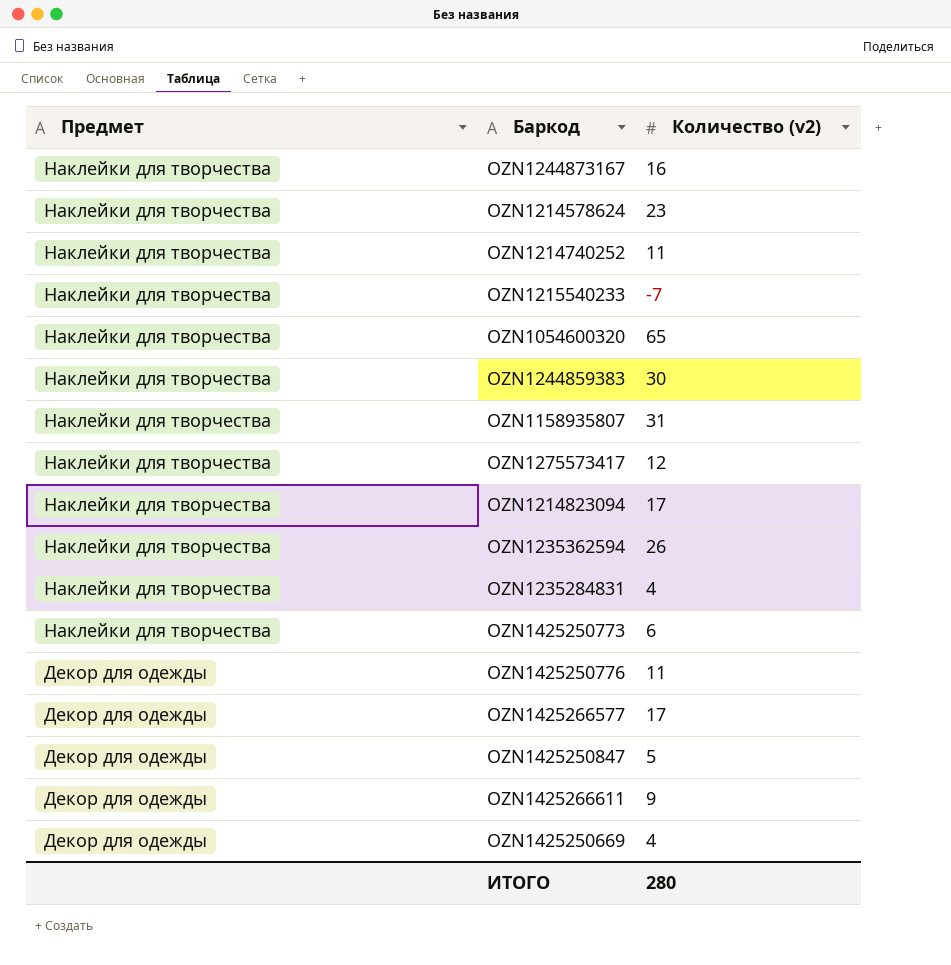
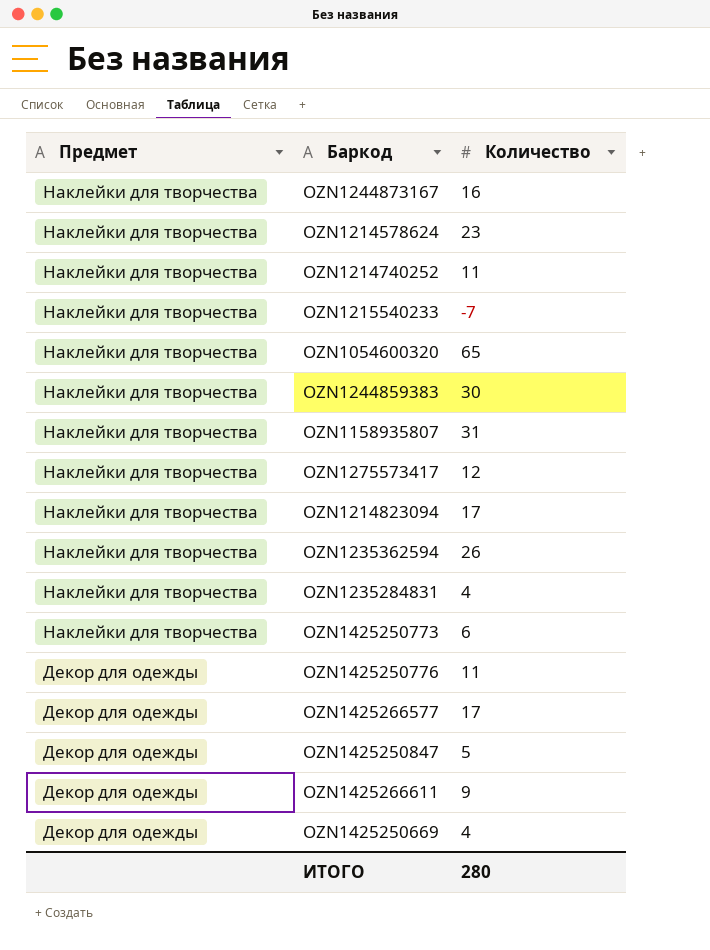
column name: Количество (v2) -> Количество

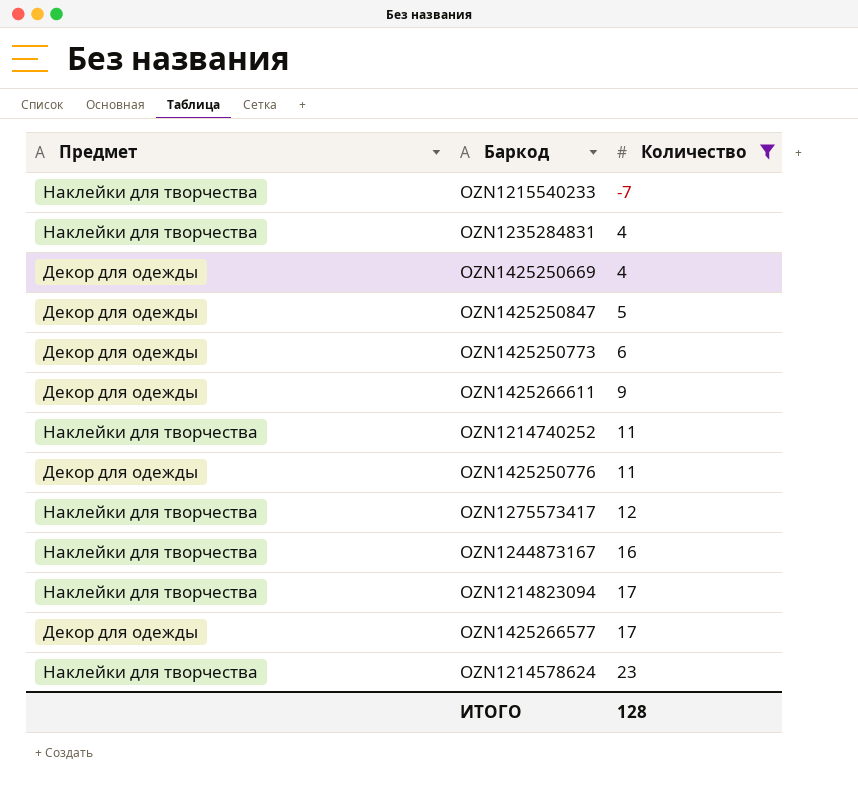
filter: none -> Количество <= 23
row order: Предмет descending -> Количество ascending
OZN1425250773 | Предмет: Наклейки для творчества -> Декор для одежды
ИТОГО | Количество: 280 -> 128

